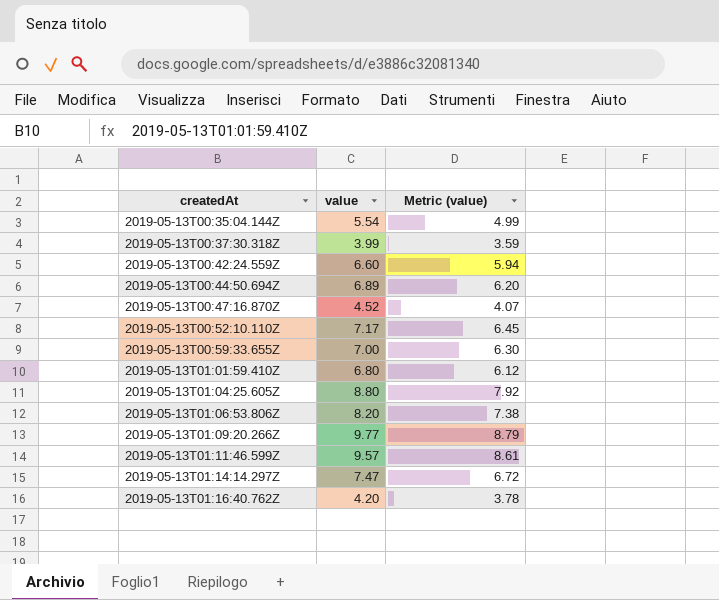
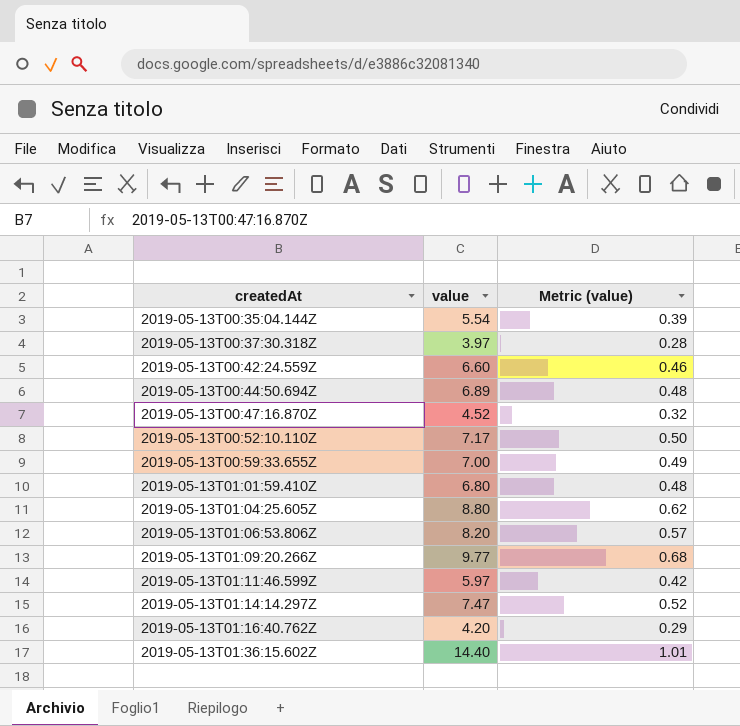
column Metric (value) | formula: [value] * 0.9 -> [value] * 0.07
2019-05-13T00:37:30.318Z | value: 3.99 -> 3.97
2019-05-13T01:11:46.599Z | value: 9.57 -> 5.97
row 2019-05-13T01:36:15.602Z: none -> 14.40 | 1.01

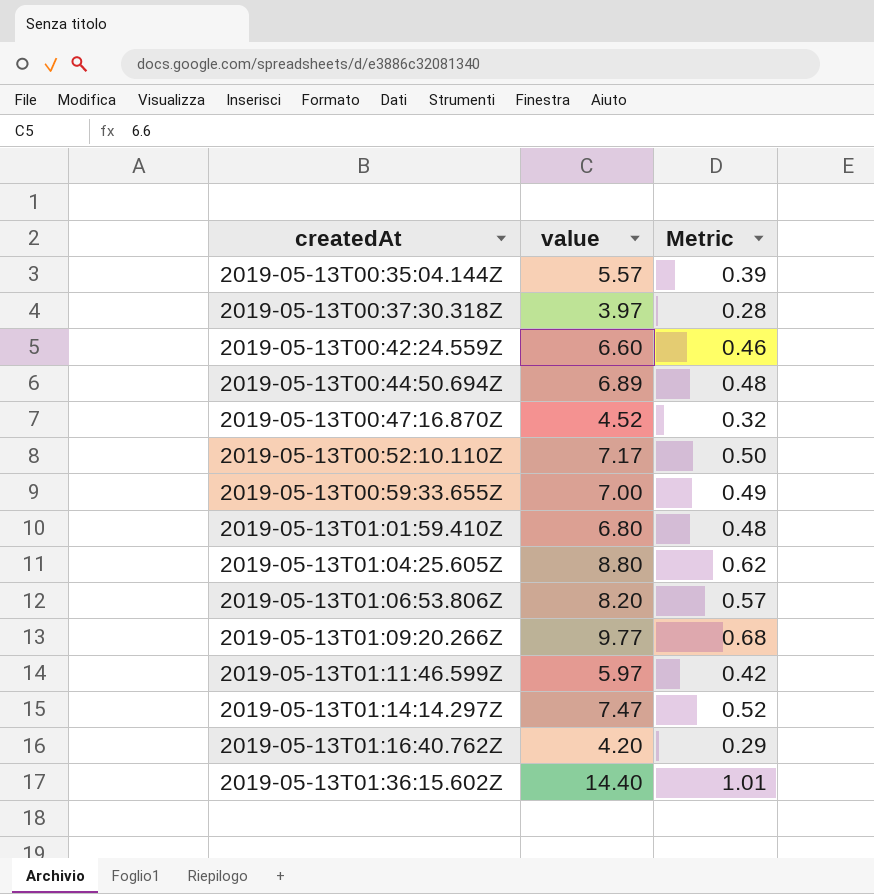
column name: Metric (value) -> Metric
2019-05-13T00:35:04.144Z | value: 5.54 -> 5.57

